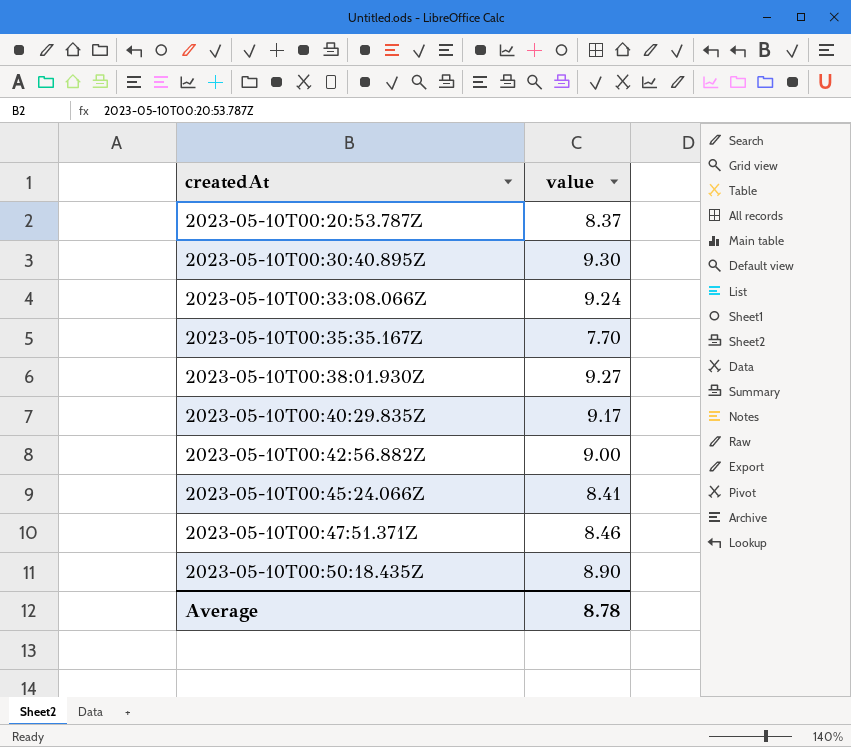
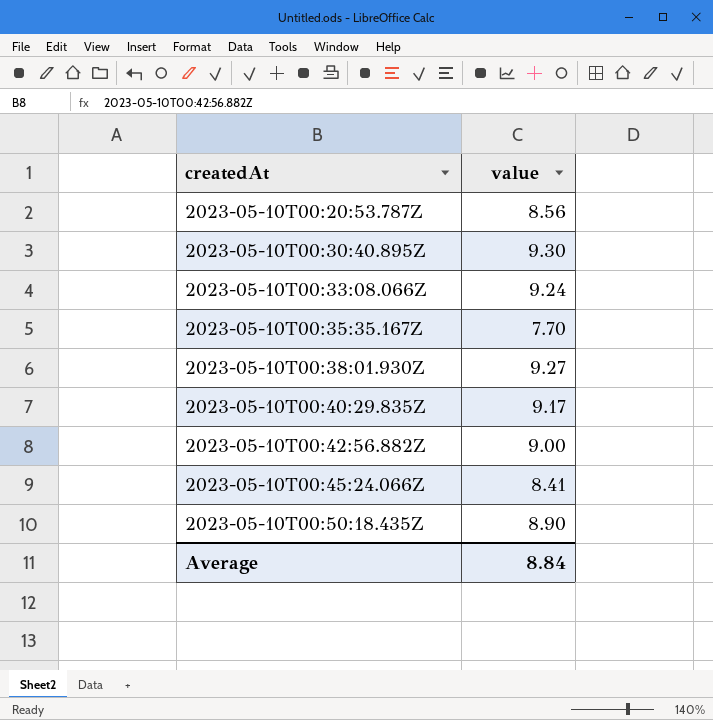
row 2023-05-10T00:47:51.371Z: 8.46 -> none
2023-05-10T00:20:53.787Z | value: 8.37 -> 8.56
Average | value: 8.78 -> 8.84

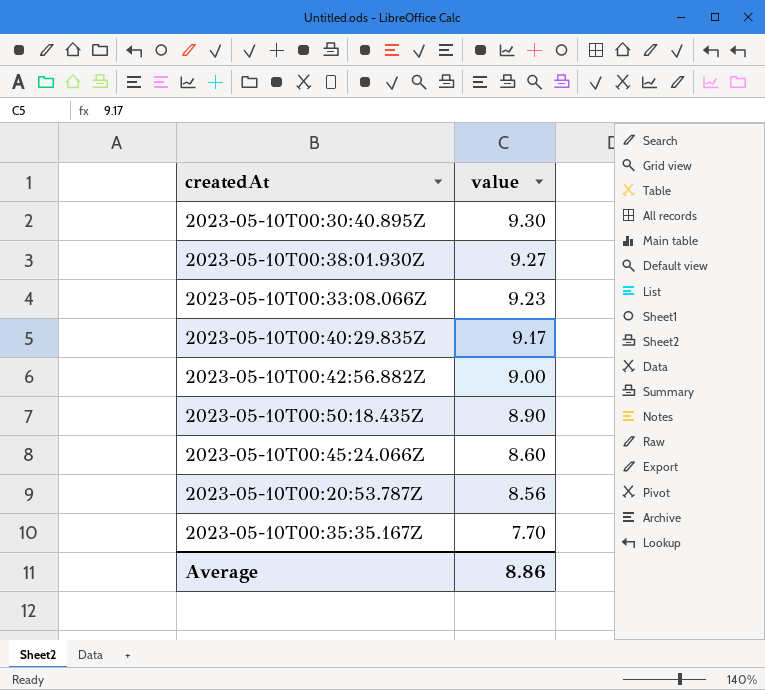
row order: createdAt ascending -> value descending
2023-05-10T00:33:08.066Z | value: 9.24 -> 9.23
2023-05-10T00:45:24.066Z | value: 8.41 -> 8.60
Average | value: 8.84 -> 8.86

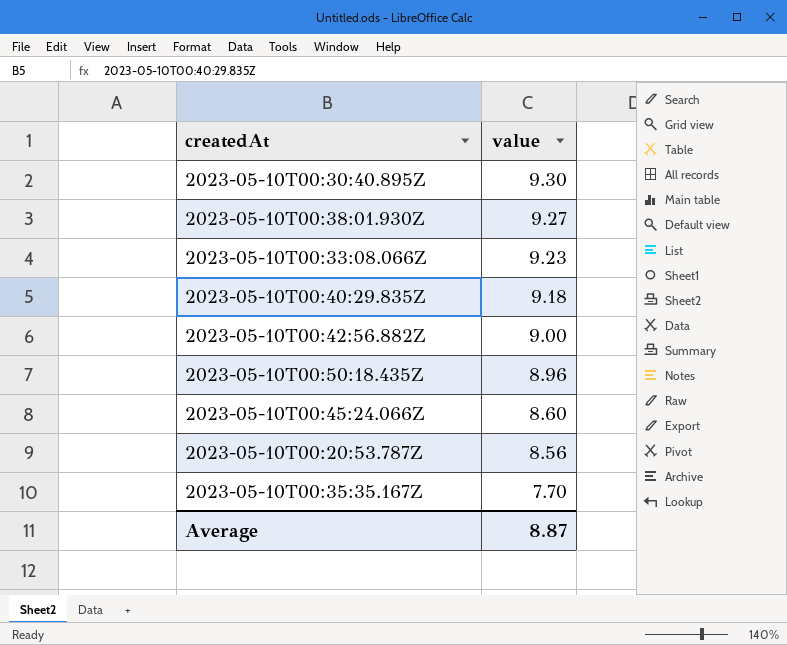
2023-05-10T00:40:29.835Z | value: 9.17 -> 9.18
2023-05-10T00:50:18.435Z | value: 8.90 -> 8.96
Average | value: 8.86 -> 8.87

